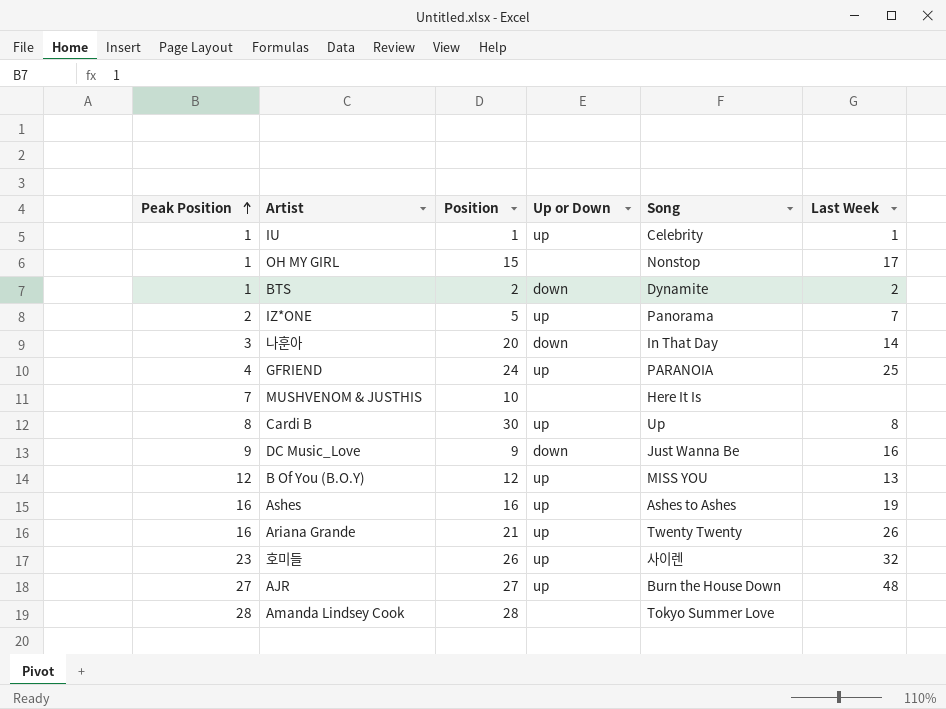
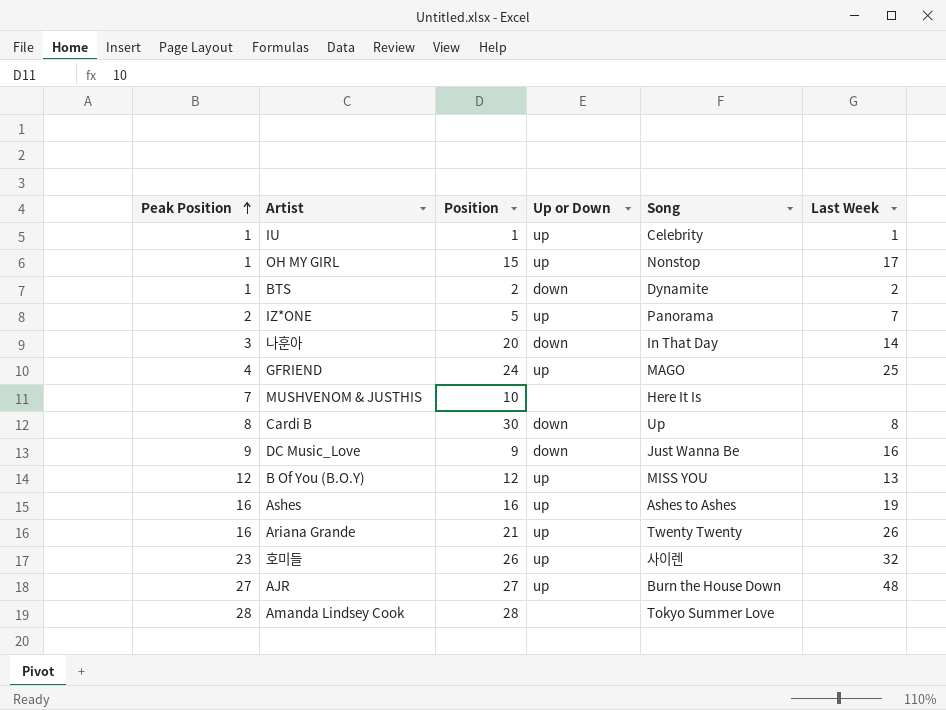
OH MY GIRL | Up or Down: none -> up
GFRIEND | Song: PARANOIA -> MAGO
Cardi B | Up or Down: up -> down

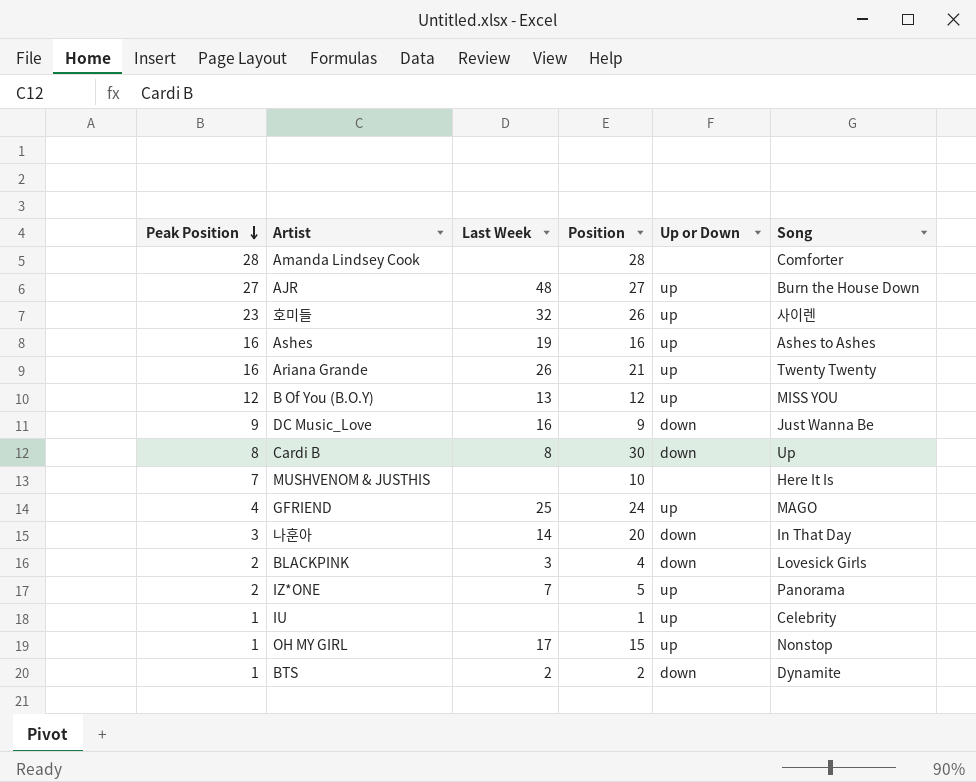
row order: Peak Position ascending -> Peak Position descending
column Last Week | position: 6 -> 3
Amanda Lindsey Cook | Song: Tokyo Summer Love -> Comforter
row BLACKPINK: none -> 2 | 3 | 4 | down | Lovesick Girls
IU | Last Week: 1 -> none

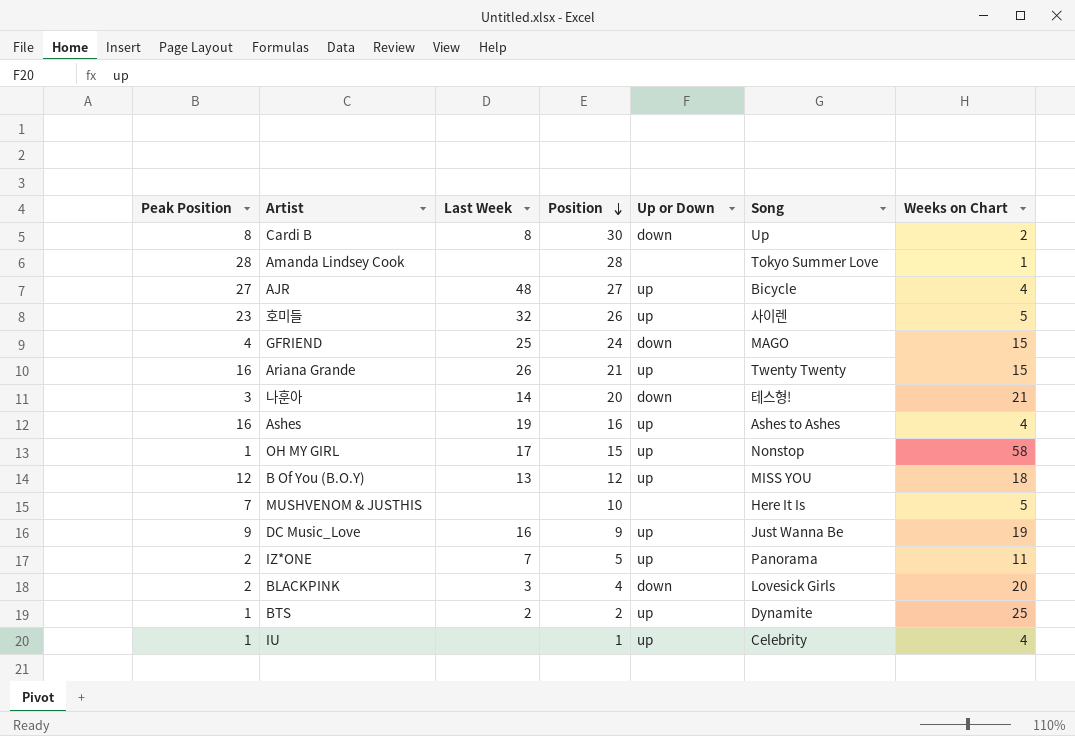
row order: Peak Position descending -> Position descending
column Weeks on Chart | position: none -> 7
Amanda Lindsey Cook | Song: Comforter -> Tokyo Summer Love
AJR | Song: Burn the House Down -> Bicycle
GFRIEND | Up or Down: up -> down
나훈아 | Song: In That Day -> 테스형!
DC Music_Love | Up or Down: down -> up
BTS | Up or Down: down -> up

